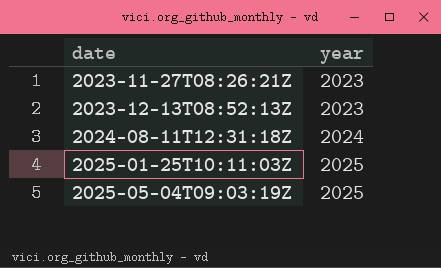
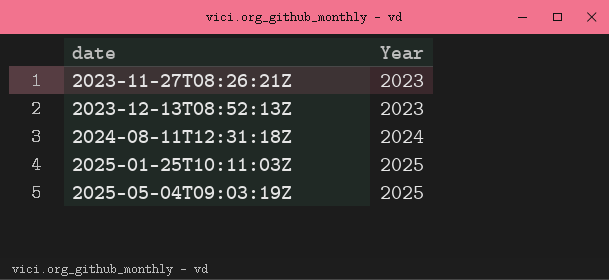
column name: year -> Year

